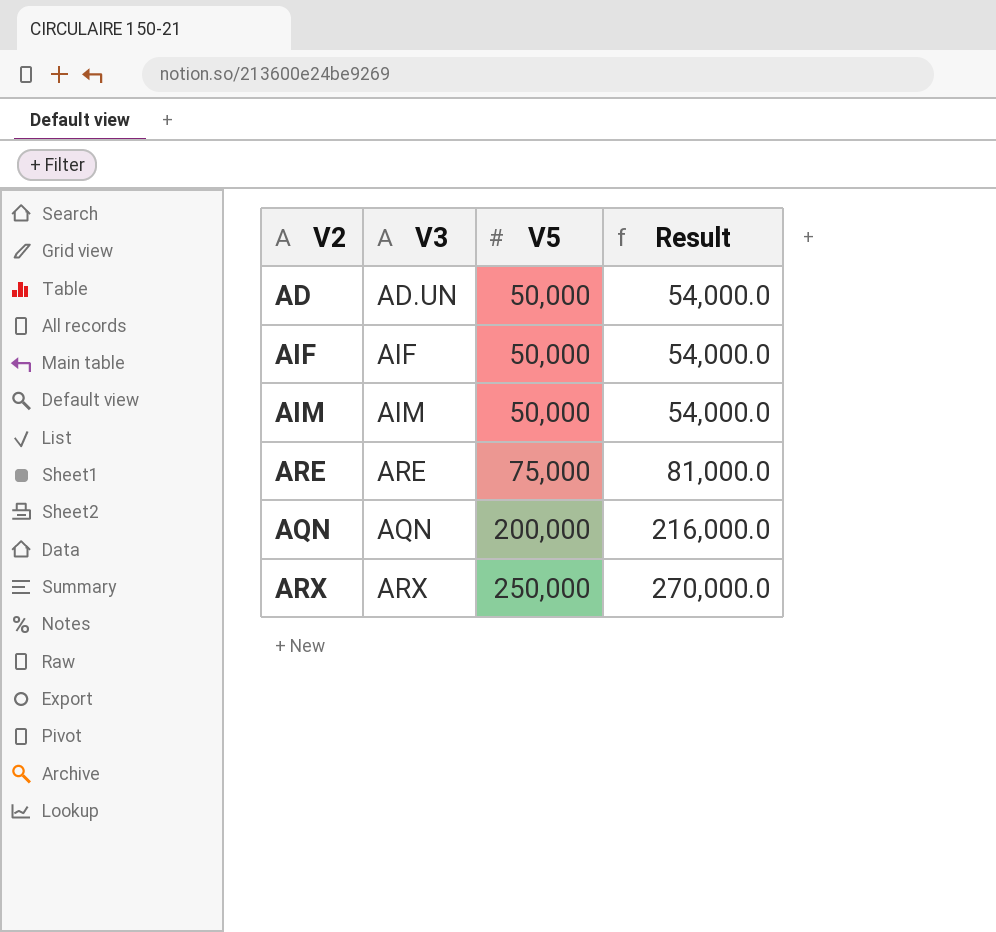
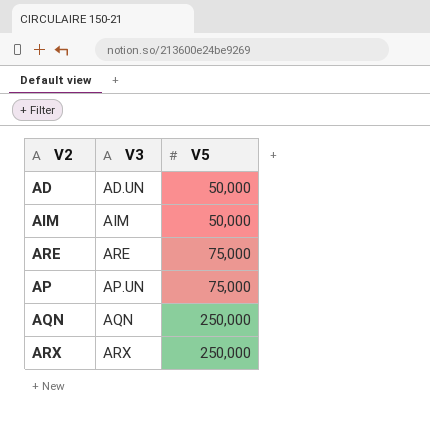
column Result | formula: [V5] * 1.08 -> none
row AIF: AIF | 50,000 | 54,000.0 -> none
row AP: none -> AP.UN | 75,000
AQN | V5: 200,000 -> 250,000

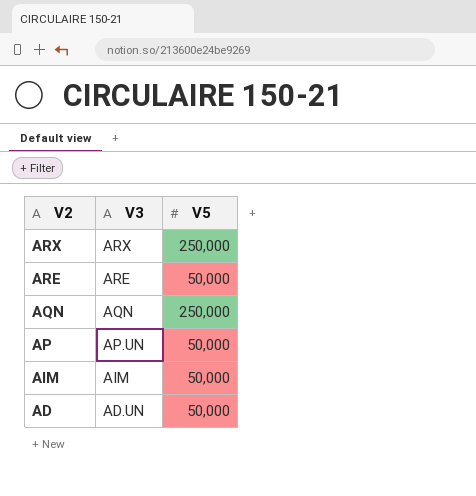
row order: V5 ascending -> V2 descending
ARE | V5: 75,000 -> 50,000
AP | V5: 75,000 -> 50,000

